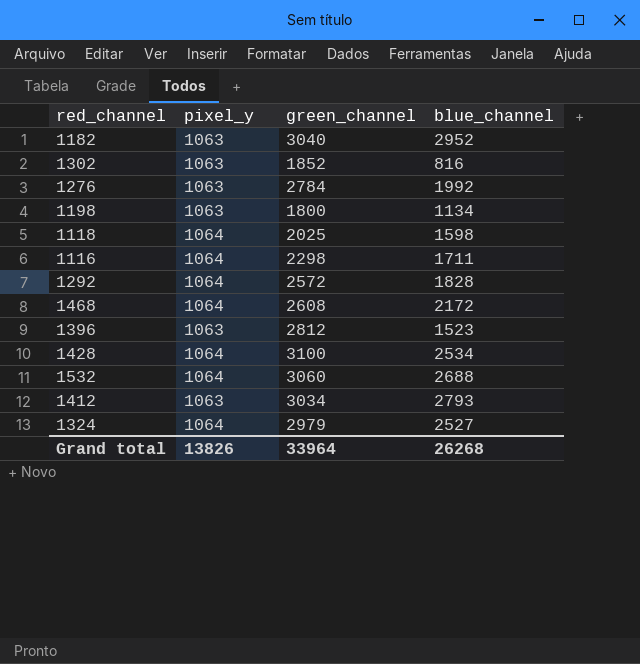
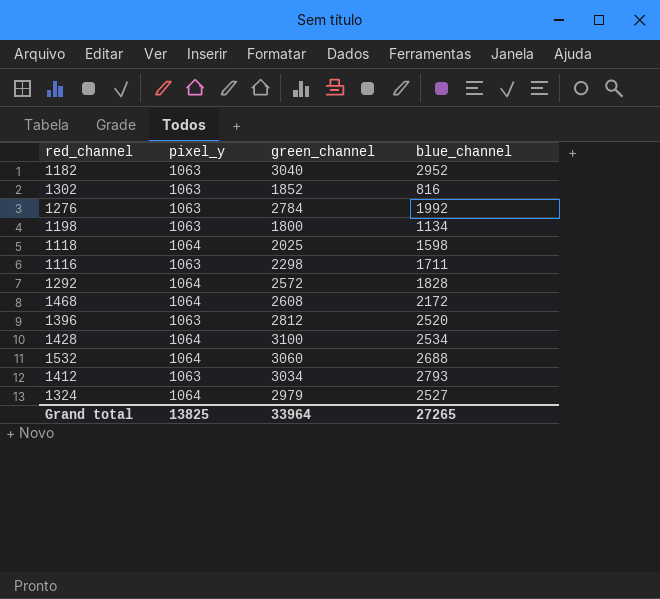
1116 | pixel_y: 1064 -> 1063
1396 | blue_channel: 1523 -> 2520
Grand total | pixel_y: 13826 -> 13825
Grand total | blue_channel: 26268 -> 27265

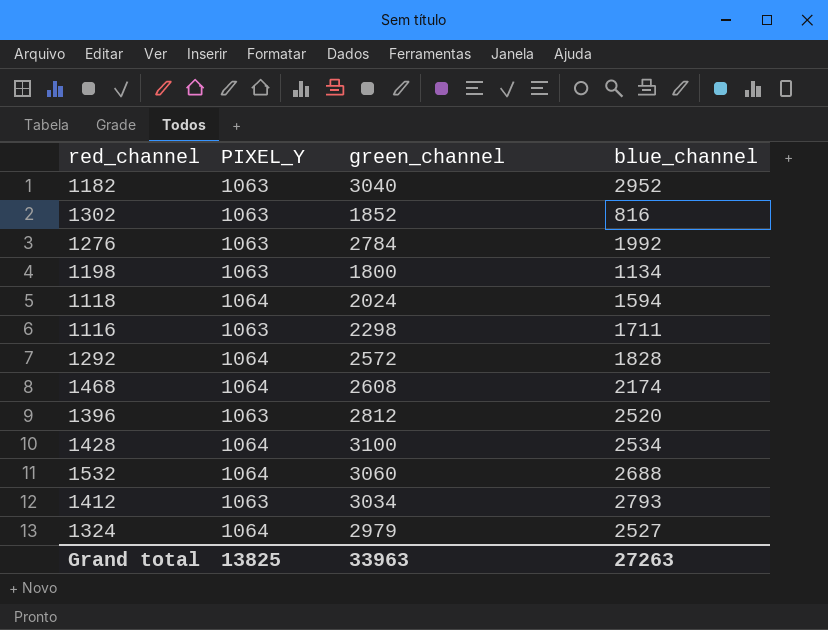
column name: pixel_y -> PIXEL_Y
1118 | green_channel: 2025 -> 2024
1118 | blue_channel: 1598 -> 1594
1468 | blue_channel: 2172 -> 2174
Grand total | green_channel: 33964 -> 33963
Grand total | blue_channel: 27265 -> 27263

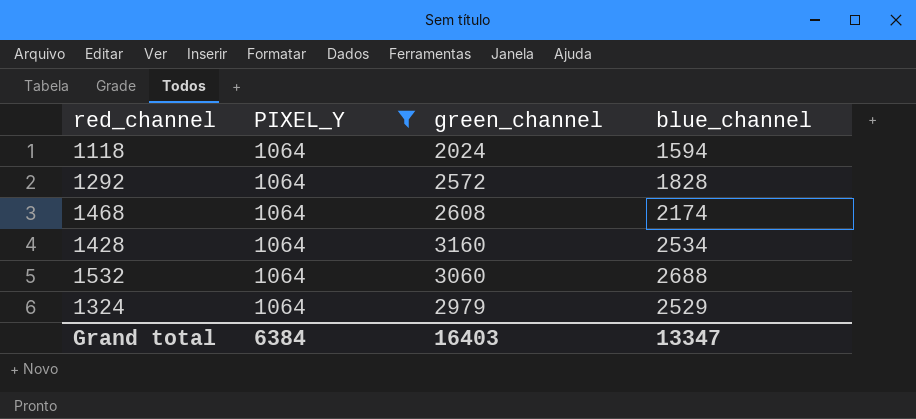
filter: none -> PIXEL_Y = 1064
1428 | green_channel: 3100 -> 3160
1324 | blue_channel: 2527 -> 2529
Grand total | PIXEL_Y: 13825 -> 6384
Grand total | green_channel: 33963 -> 16403
Grand total | blue_channel: 27263 -> 13347

